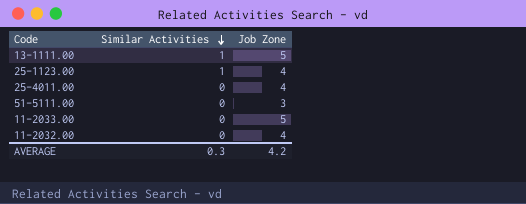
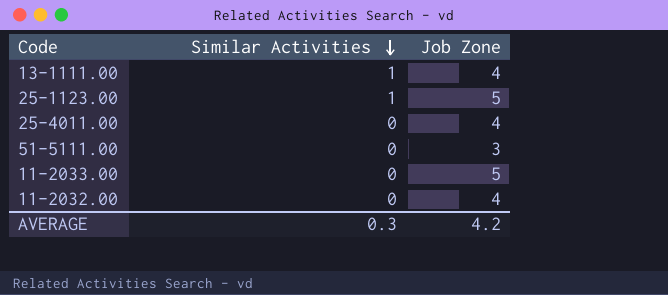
13-1111.00 | Job Zone: 5 -> 4
25-1123.00 | Job Zone: 4 -> 5

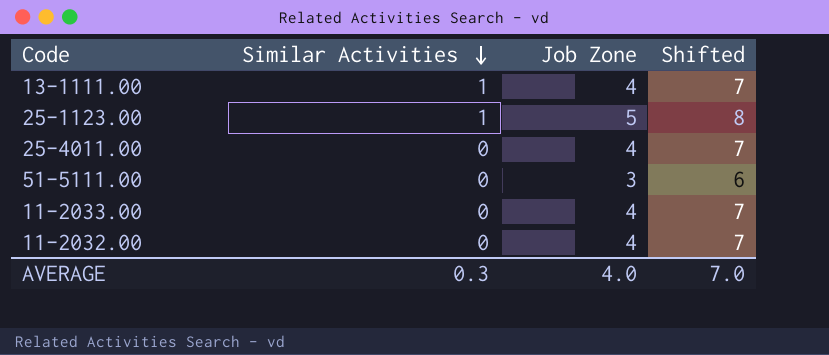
column Shifted | formula: none -> [Job Zone] + 3
11-2033.00 | Job Zone: 5 -> 4
AVERAGE | Job Zone: 4.2 -> 4.0

